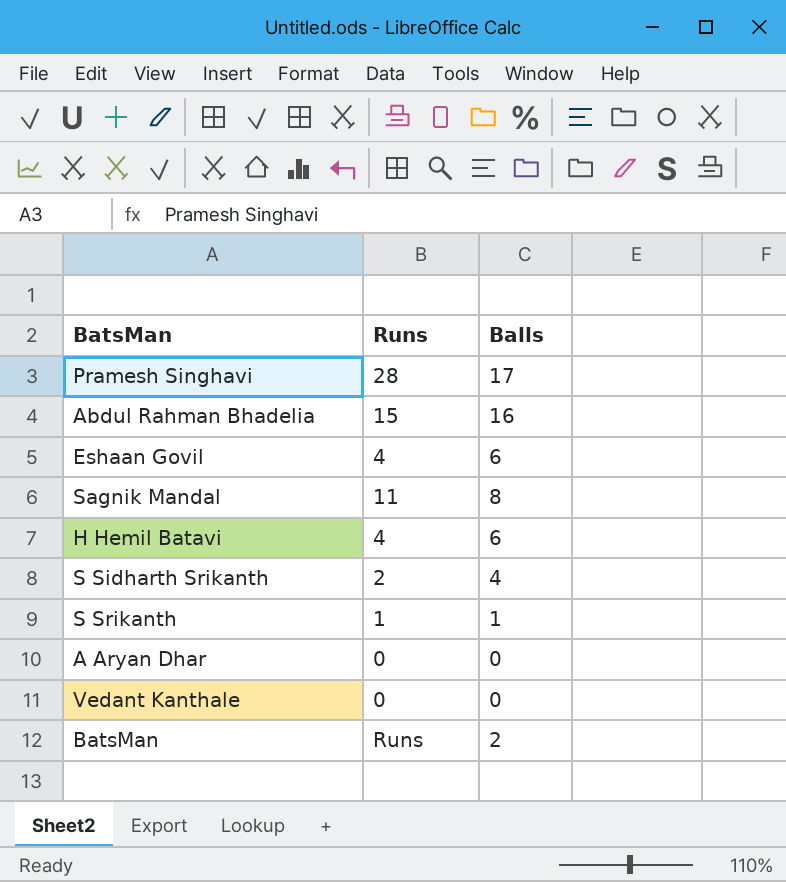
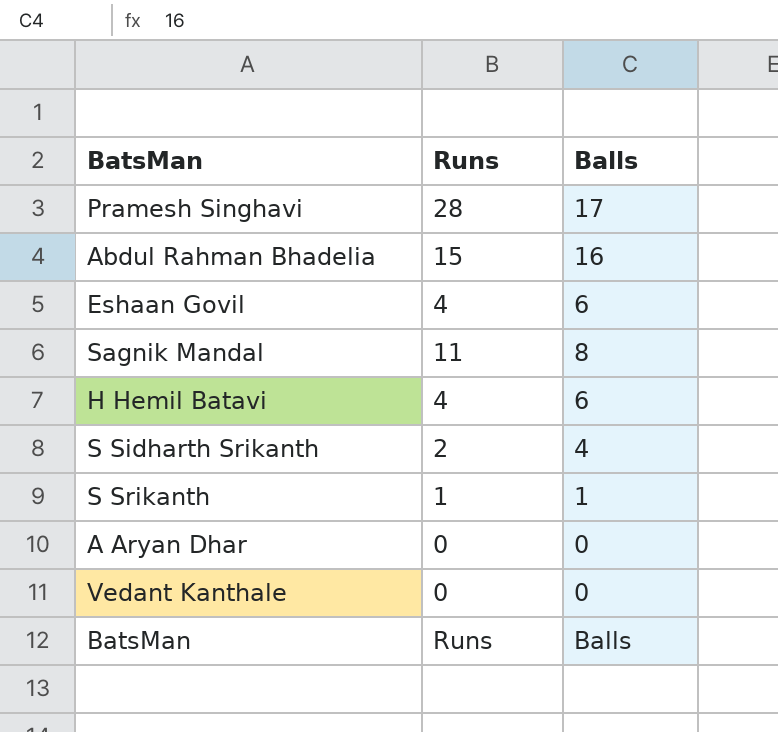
BatsMan | Balls: 2 -> Balls

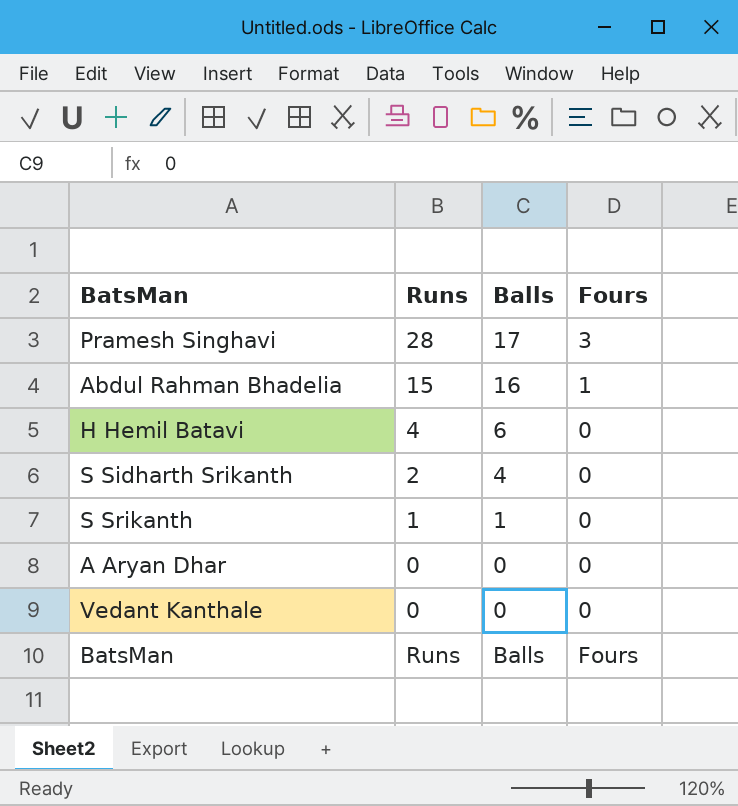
column Fours | position: none -> 4
row Eshaan Govil: 4 | 6 -> none
row Sagnik Mandal: 11 | 8 -> none

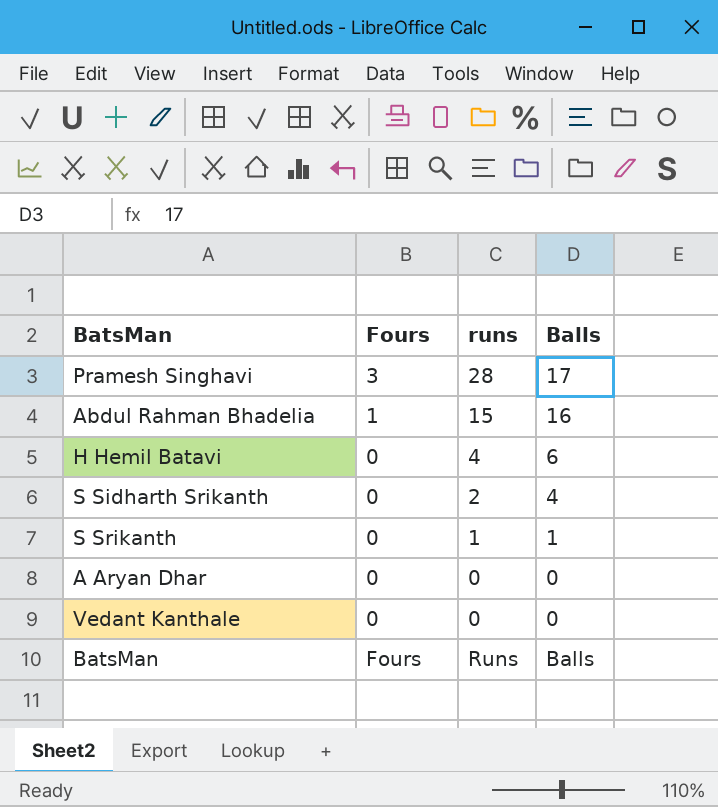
column Fours | position: 4 -> 2
column name: Runs -> runs

